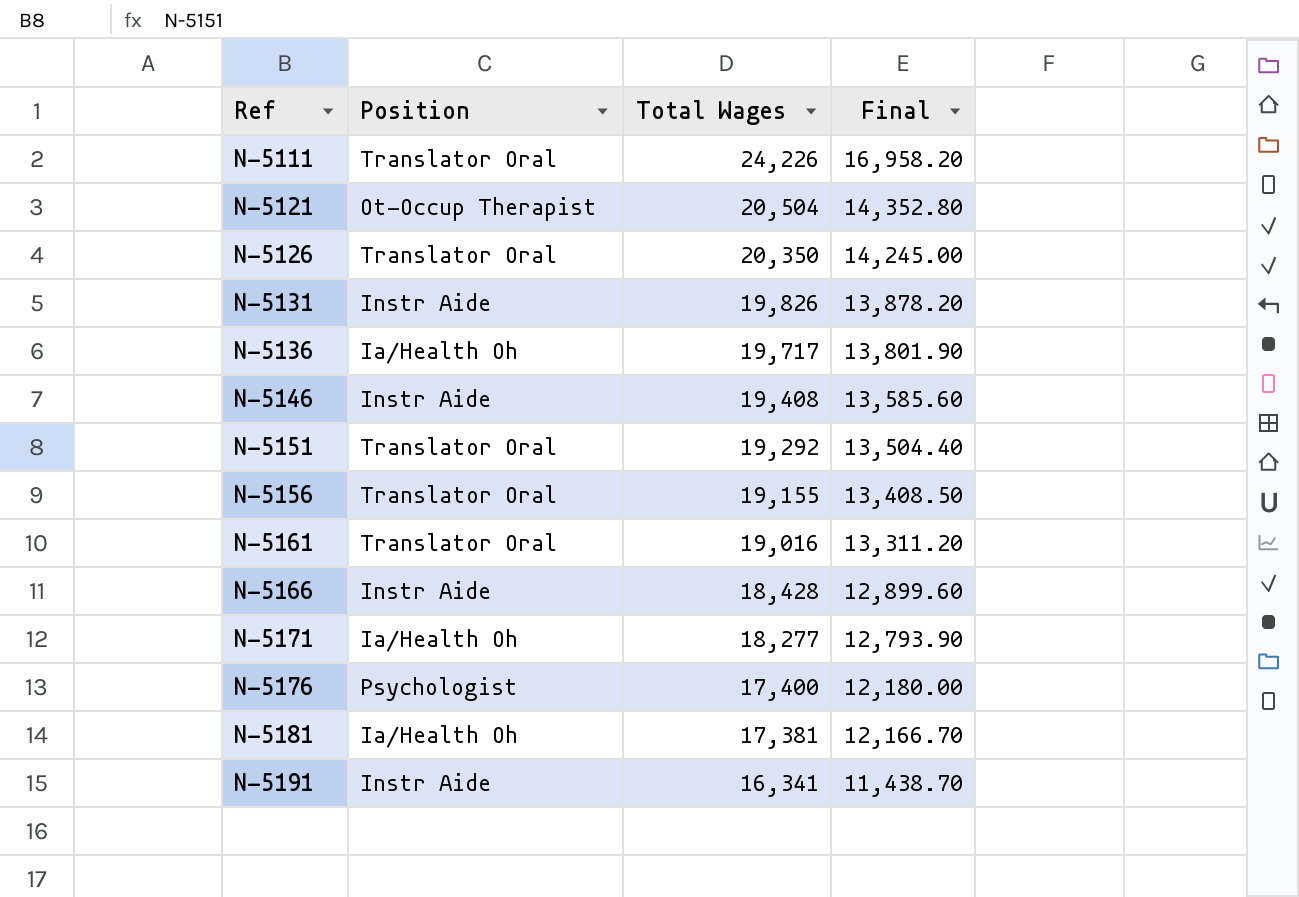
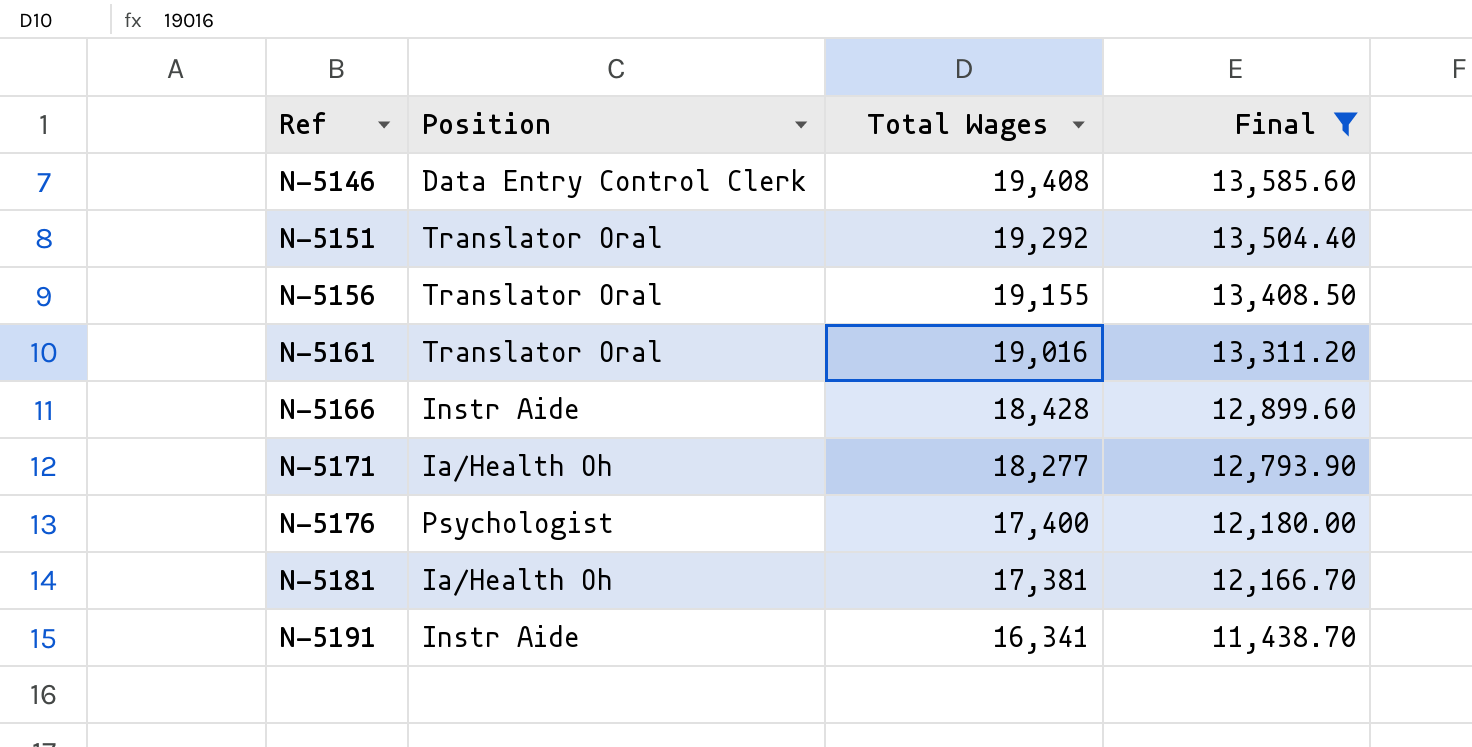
filter: none -> Final <= 13,585.60
N-5146 | Position: Instr Aide -> Data Entry Control Clerk

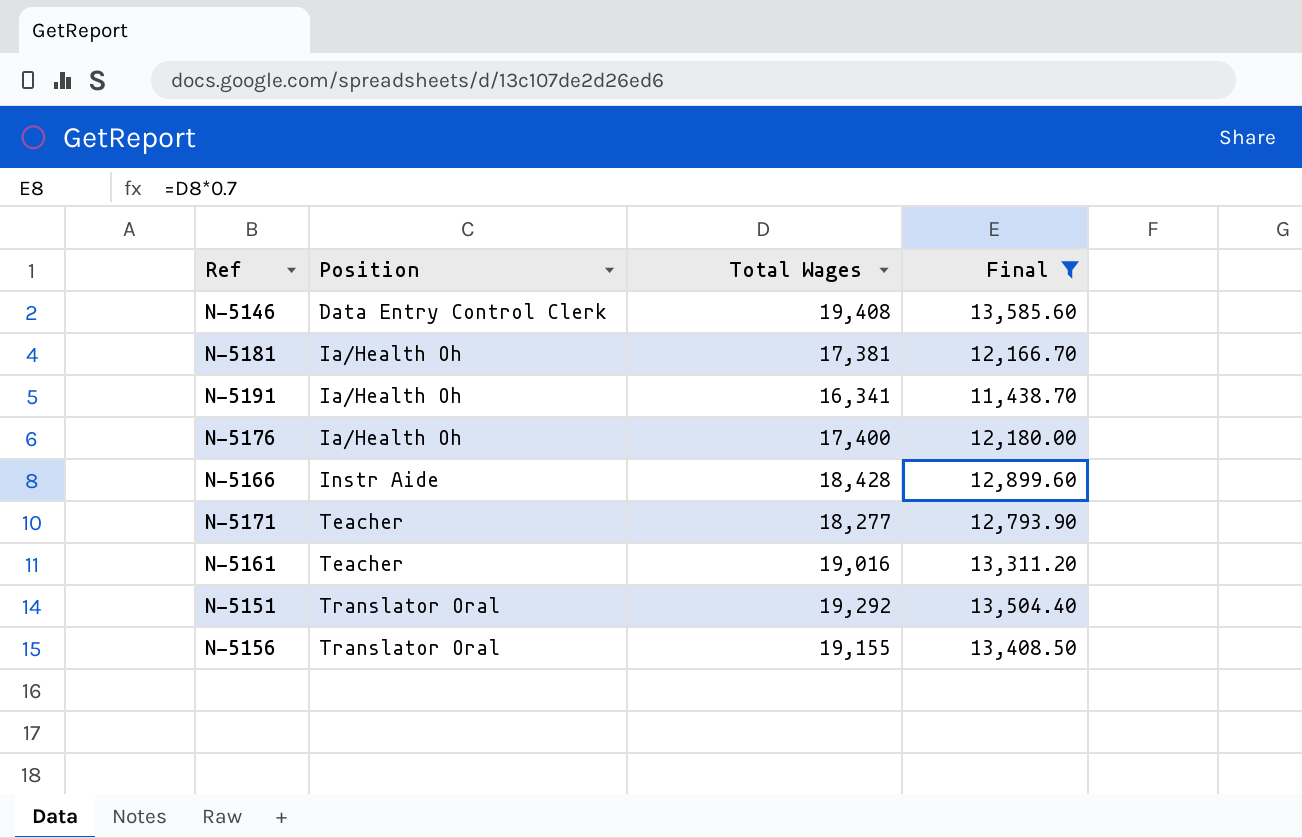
row order: Ref ascending -> Position ascending
N-5191 | Position: Instr Aide -> Ia/Health Oh
N-5176 | Position: Psychologist -> Ia/Health Oh
N-5171 | Position: Ia/Health Oh -> Teacher
N-5161 | Position: Translator Oral -> Teacher

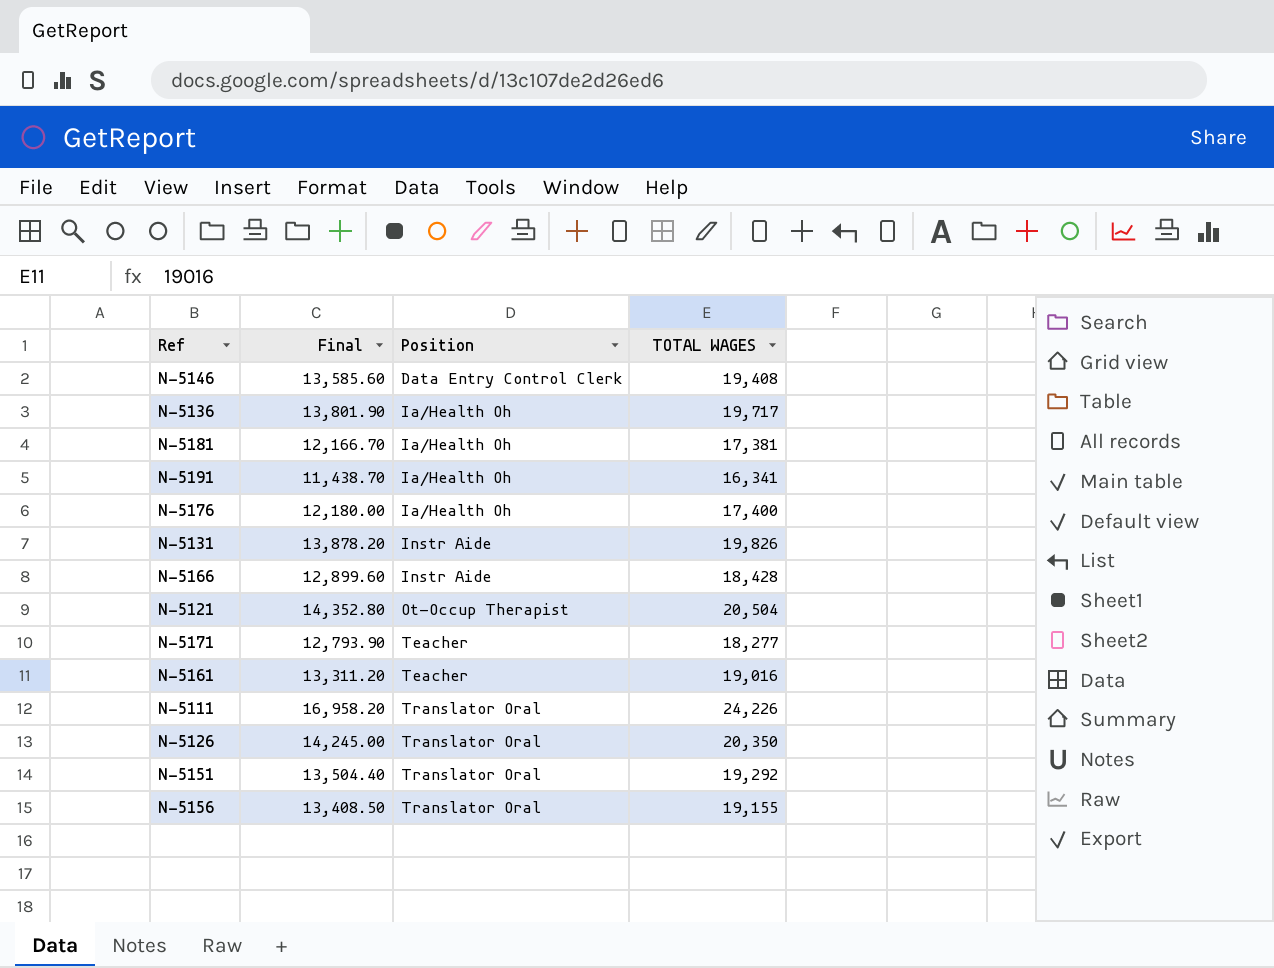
filter: Final <= 13,585.60 -> none
column Final | position: 4 -> 2
column name: Total Wages -> TOTAL WAGES

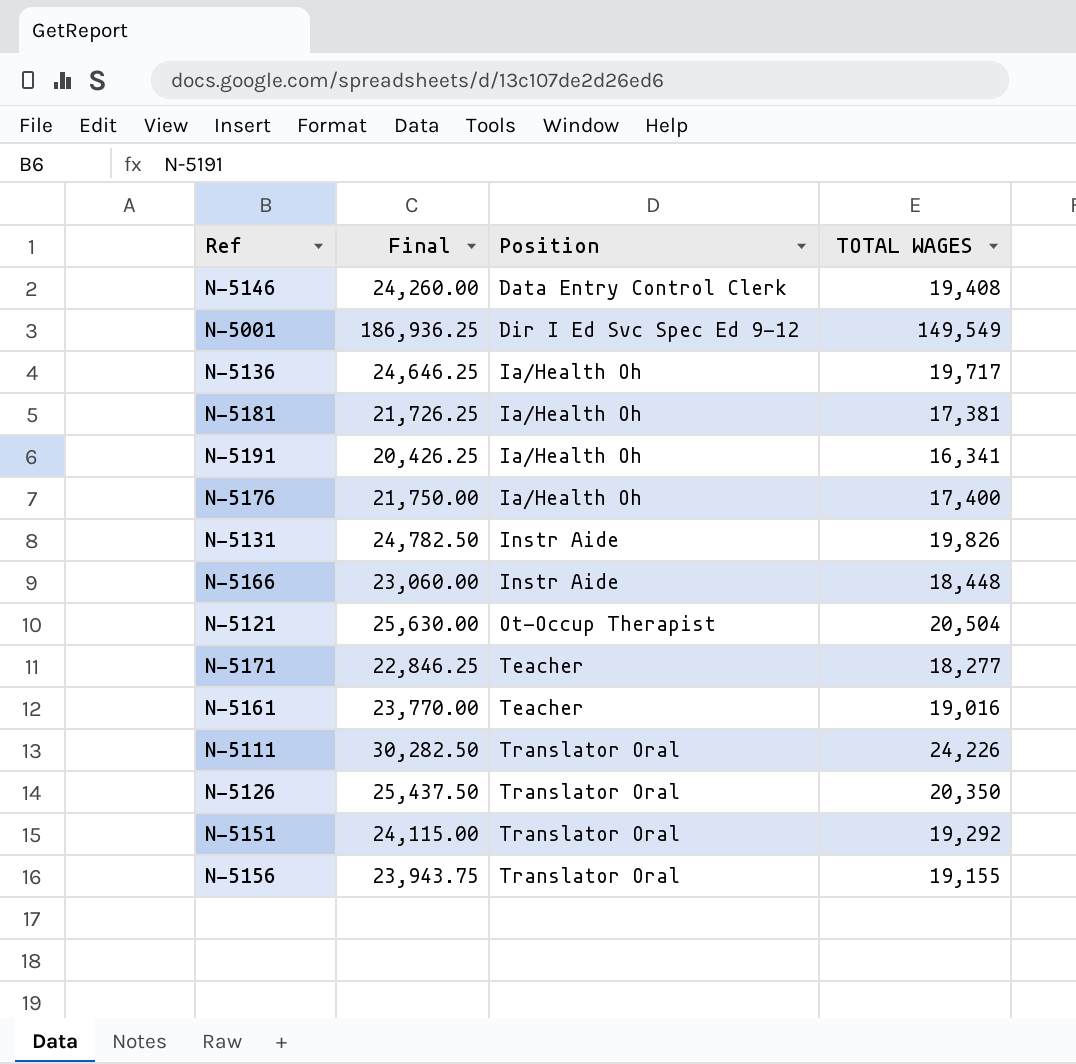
column Final | formula: [TOTAL WAGES] * 0.7 -> [TOTAL WAGES] * 1.25
row N-5001: none -> 186,936.25 | Dir I Ed Svc Spec Ed 9-12 | 149,549
N-5166 | TOTAL WAGES: 18,428 -> 18,448

